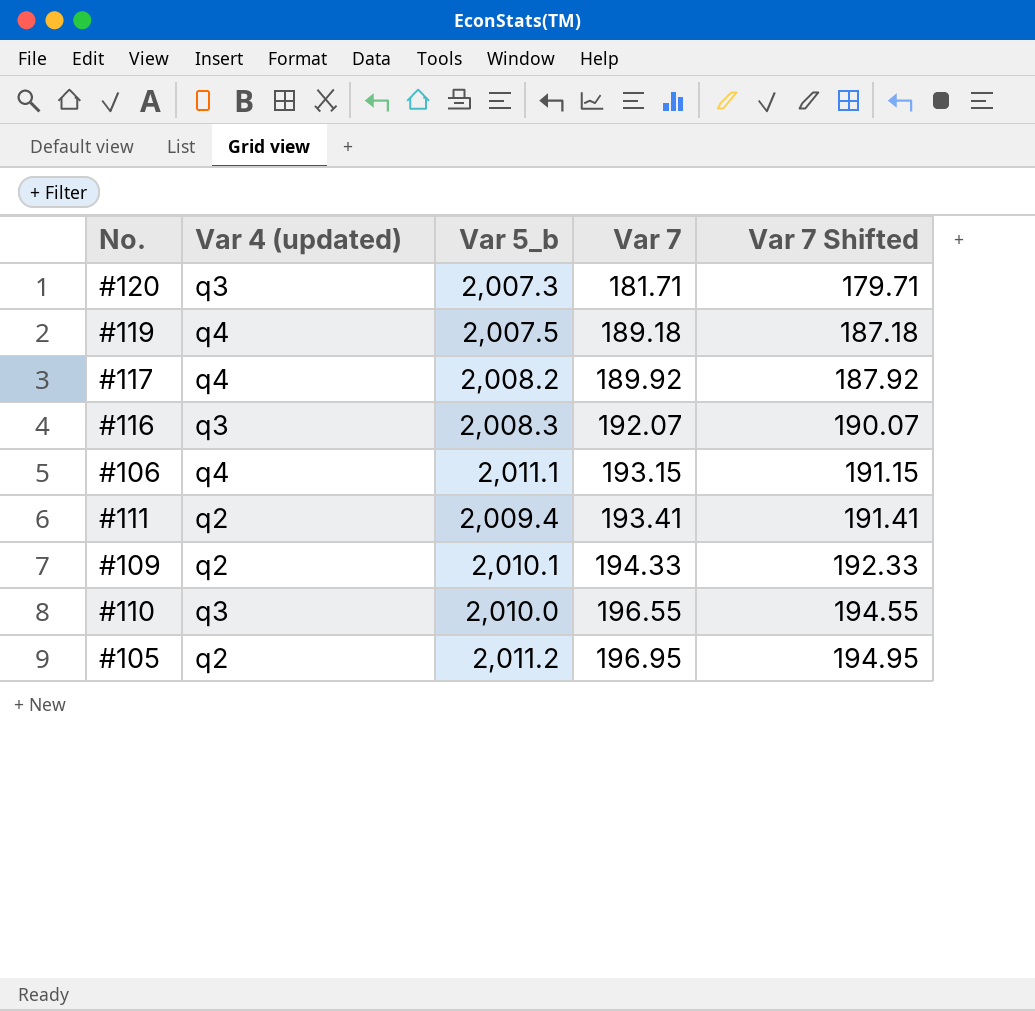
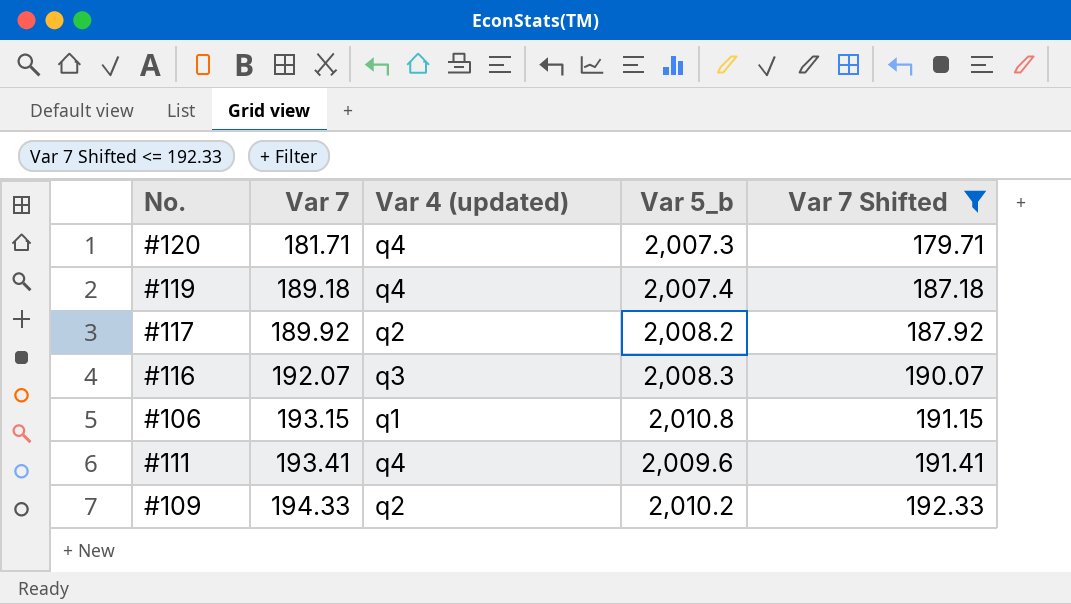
filter: none -> Var 7 Shifted <= 192.33
column Var 7 | position: 4 -> 2
#120 | Var 4 (updated): q3 -> q4
#119 | Var 5_b: 2,007.5 -> 2,007.4
#117 | Var 4 (updated): q4 -> q2
#106 | Var 4 (updated): q4 -> q1
#106 | Var 5_b: 2,011.1 -> 2,010.8
#111 | Var 4 (updated): q2 -> q4
#111 | Var 5_b: 2,009.4 -> 2,009.6
#109 | Var 5_b: 2,010.1 -> 2,010.2

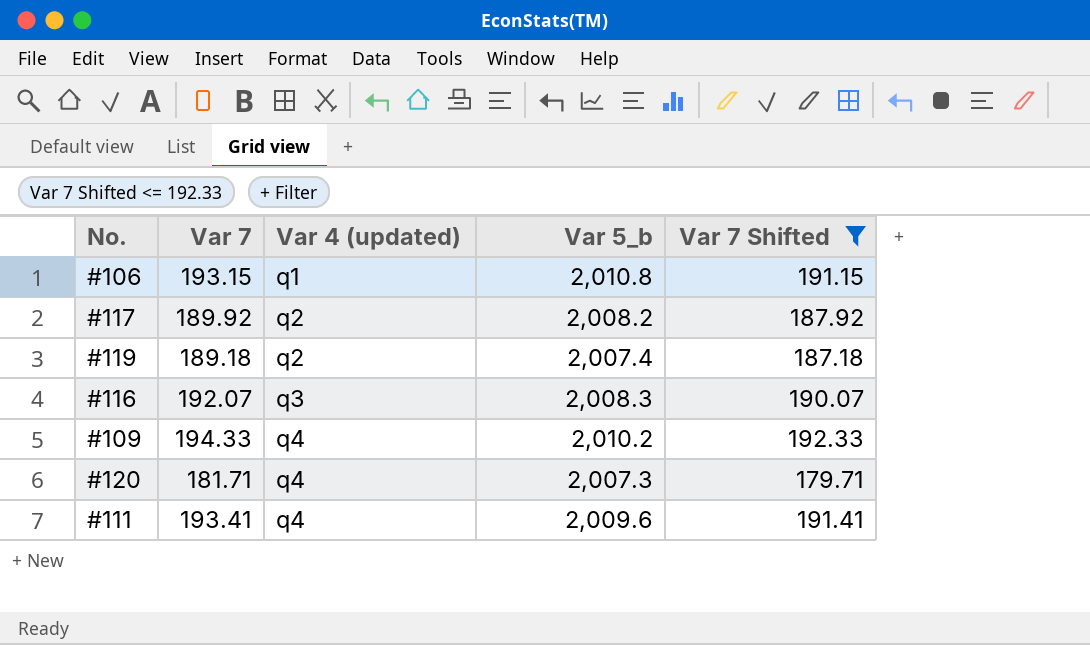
row order: Var 7 ascending -> Var 4 (updated) ascending
#119 | Var 4 (updated): q4 -> q2
#109 | Var 4 (updated): q2 -> q4

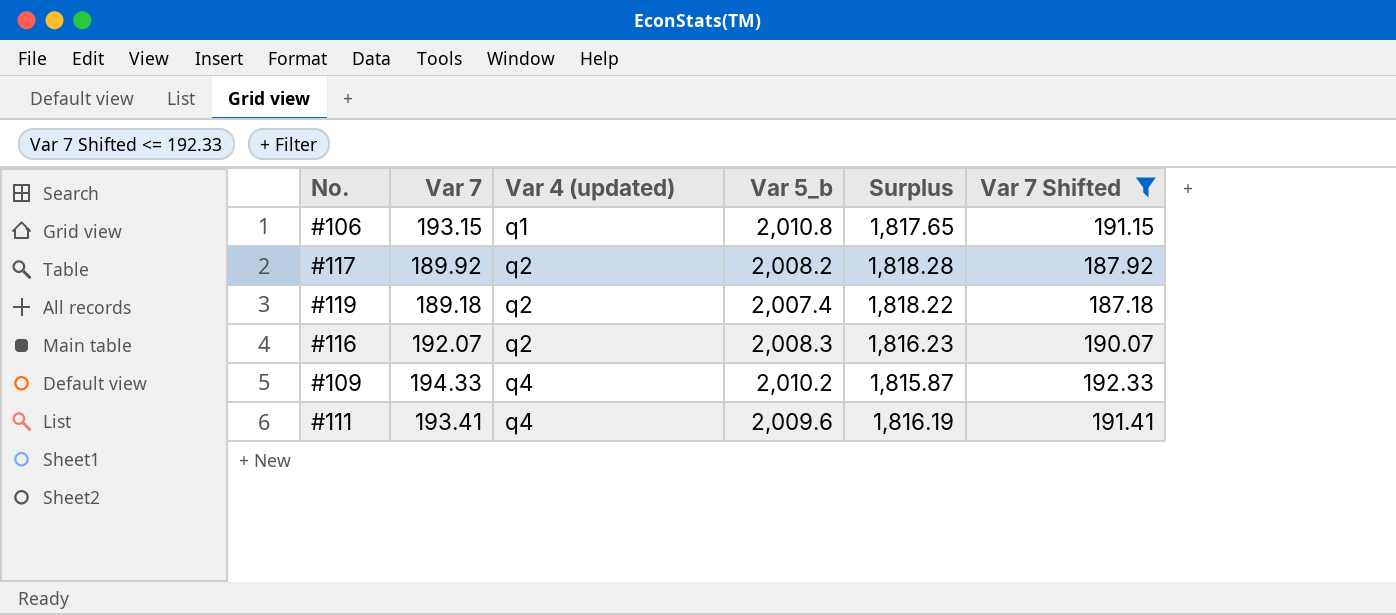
column Surplus | formula: none -> [Var 5_b] - [Var 7]
row #120: 181.71 | q4 | 2,007.3 | 179.71 -> none
#116 | Var 4 (updated): q3 -> q2

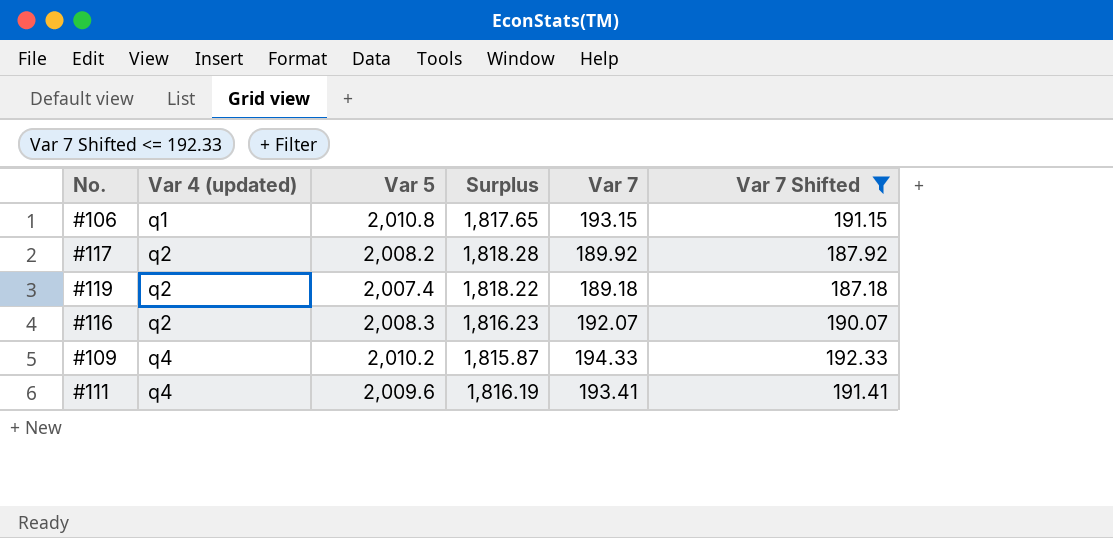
column name: Var 5_b -> Var 5
column Var 7 | position: 2 -> 5

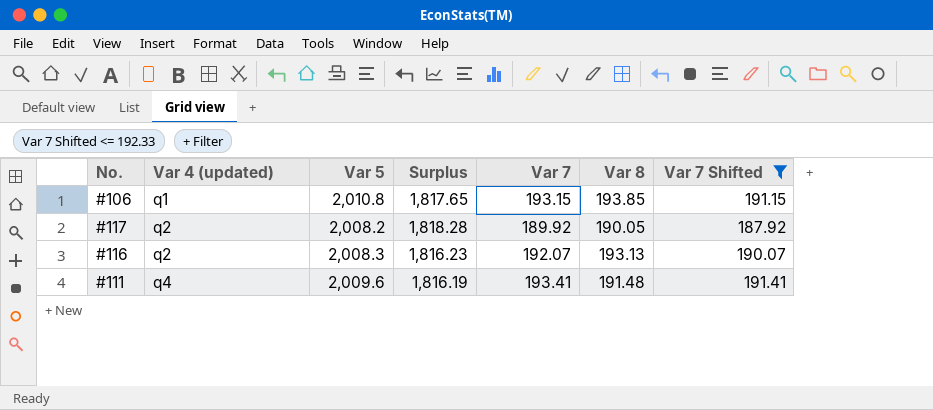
column Var 8 | position: none -> 6
row #119: q2 | 2,007.4 | 1,818.22 | 189.18 | 187.18 -> none
row #109: q4 | 2,010.2 | 1,815.87 | 194.33 | 192.33 -> none

